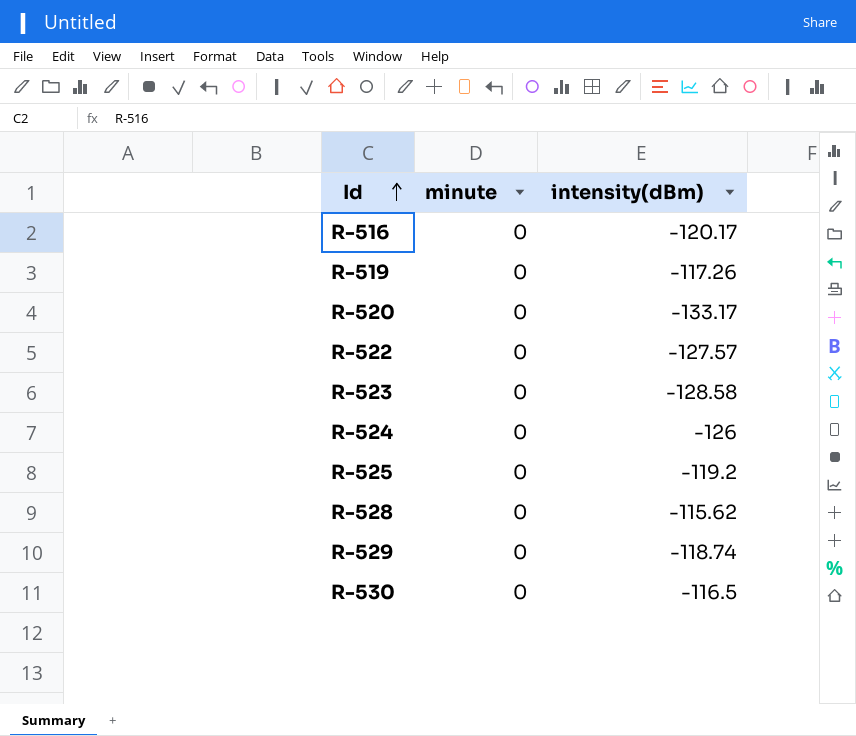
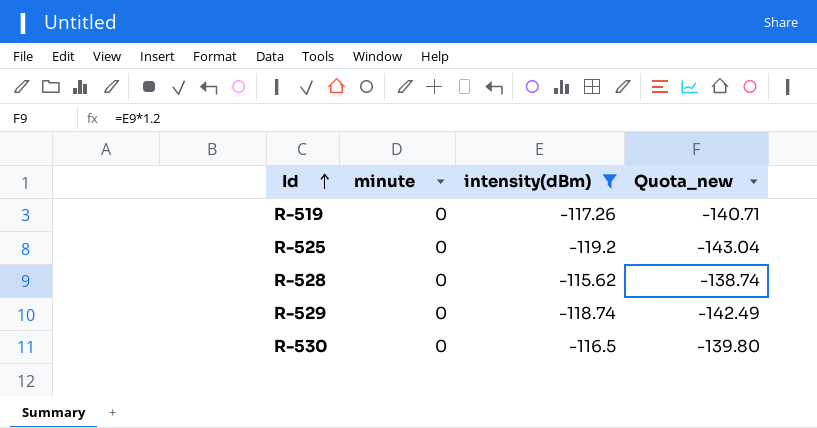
filter: none -> intensity(dBm) >= -119.2
column Quota_new | formula: none -> [intensity(dBm)] * 1.2

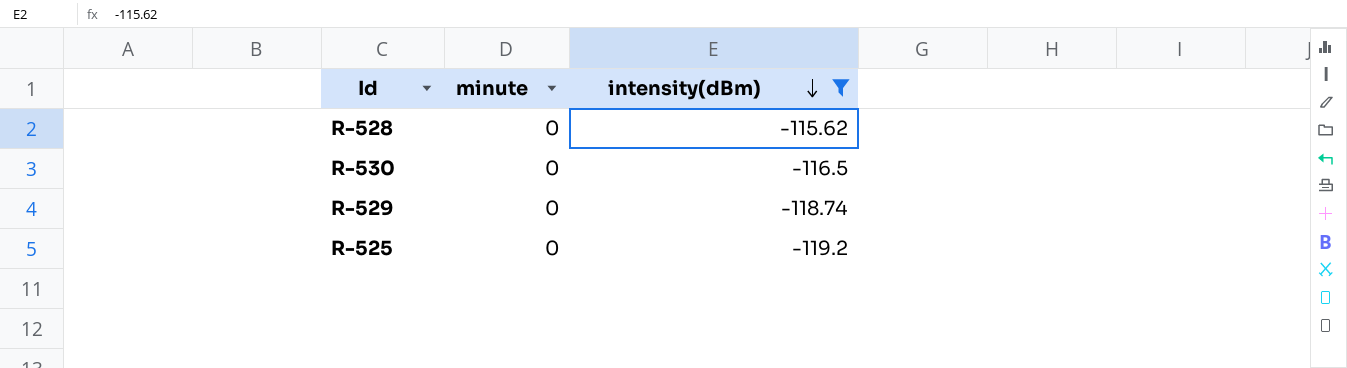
row order: Id ascending -> intensity(dBm) descending
column Quota_new | formula: [intensity(dBm)] * 1.2 -> none
row R-519: 0 | -117.26 | -140.71 -> none

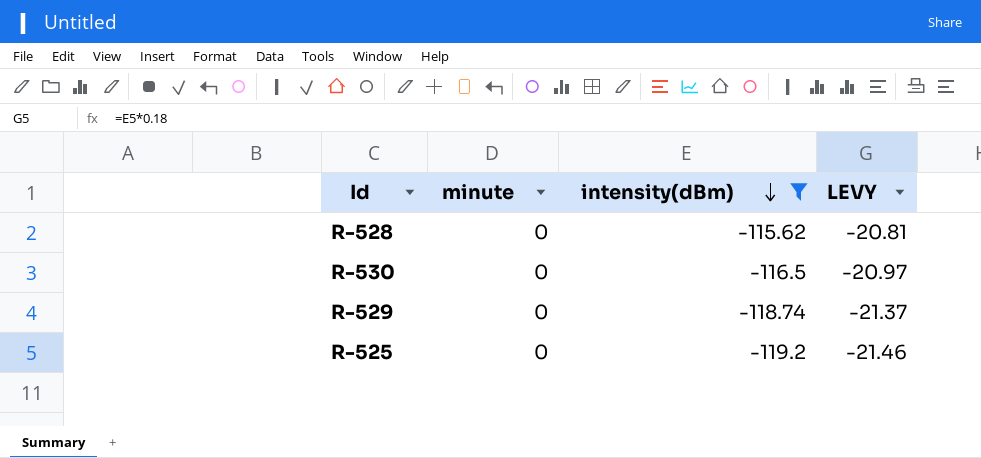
column LEVY | formula: none -> [intensity(dBm)] * 0.18

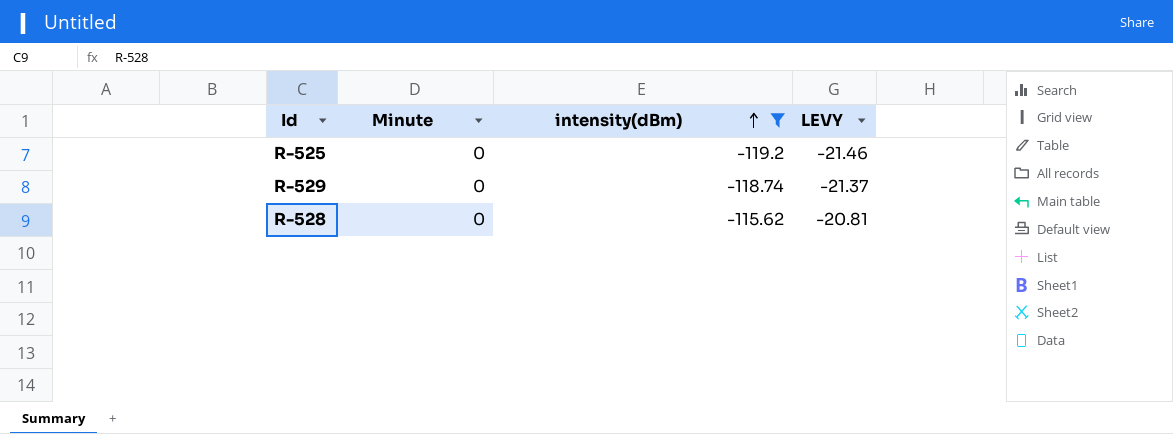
row order: intensity(dBm) descending -> intensity(dBm) ascending
column name: minute -> Minute
row R-530: 0 | -116.5 | -20.97 -> none

